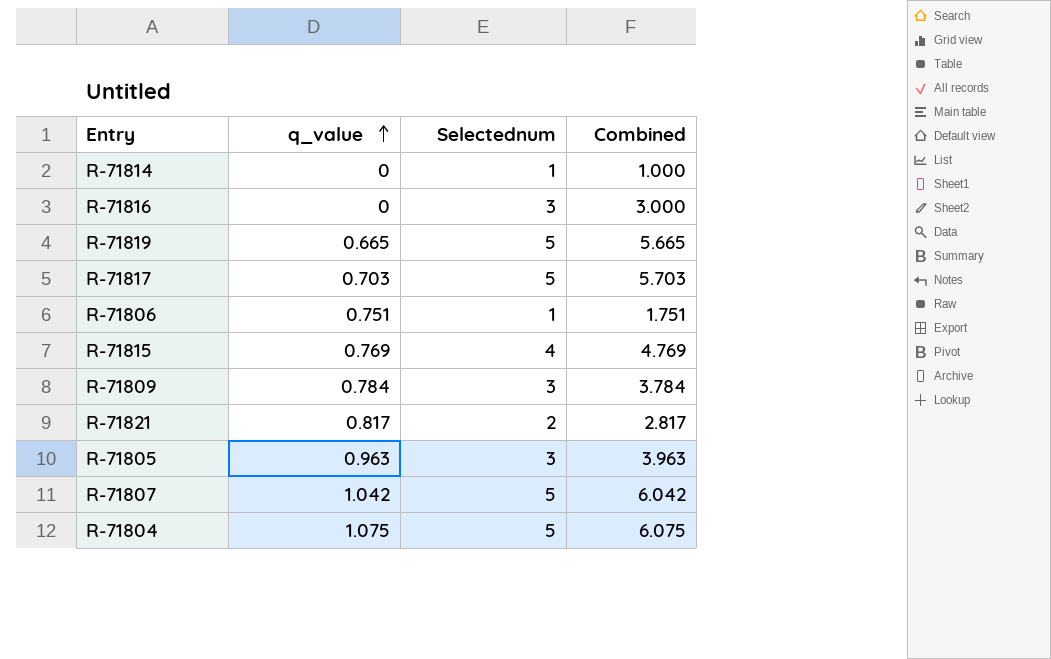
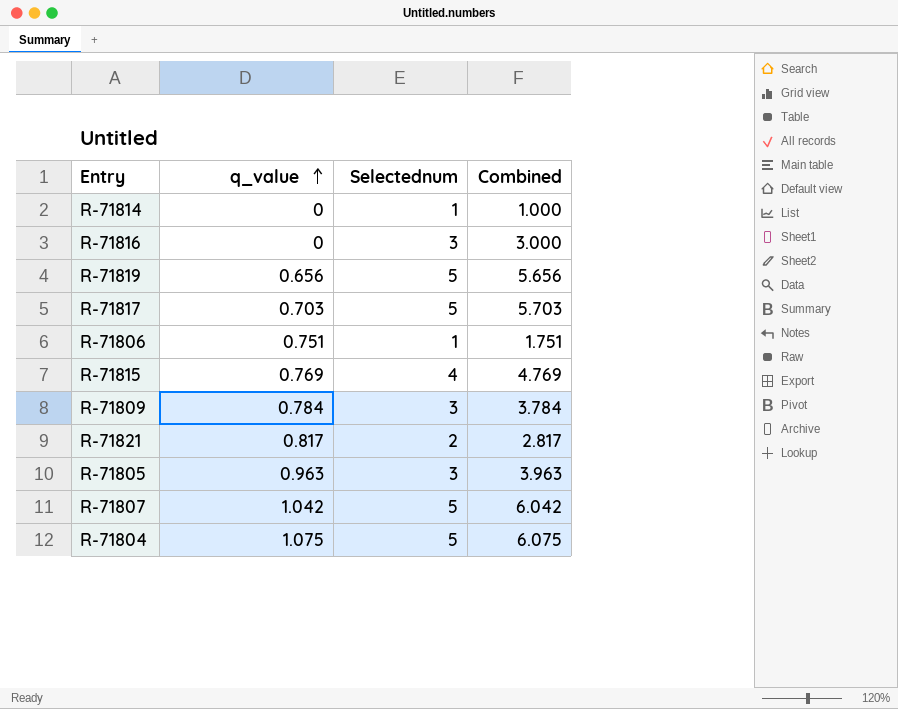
R-71819 | q_value: 0.665 -> 0.656
R-71819 | Combined: 5.665 -> 5.656

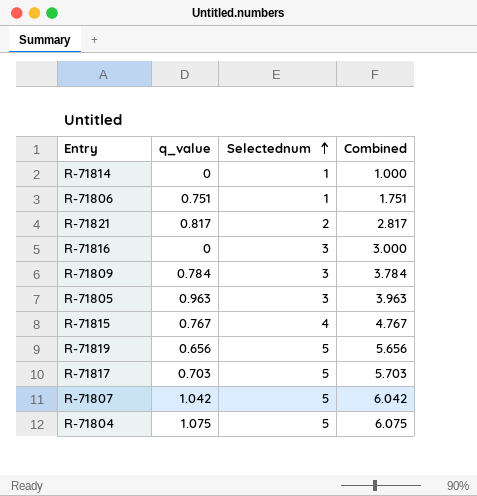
row order: q_value ascending -> Selectednum ascending
R-71815 | q_value: 0.769 -> 0.767
R-71815 | Combined: 4.769 -> 4.767

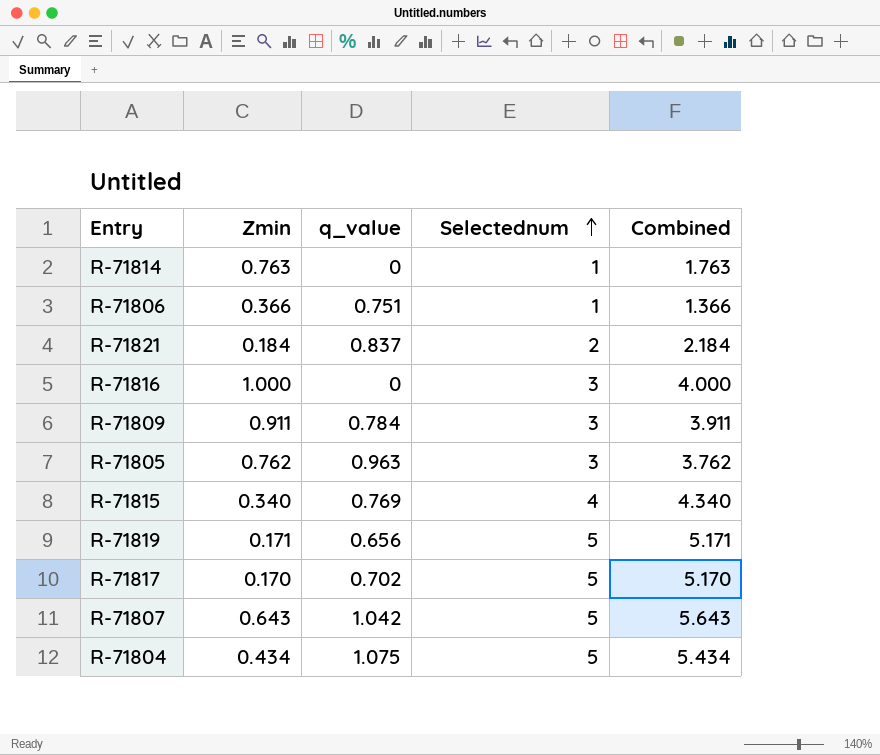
column Zmin | position: none -> 2
column Combined | formula: [q_value] + [Selectednum] -> [Zmin] + [Selectednum]
R-71821 | q_value: 0.817 -> 0.837
R-71815 | q_value: 0.767 -> 0.769
R-71817 | q_value: 0.703 -> 0.702

